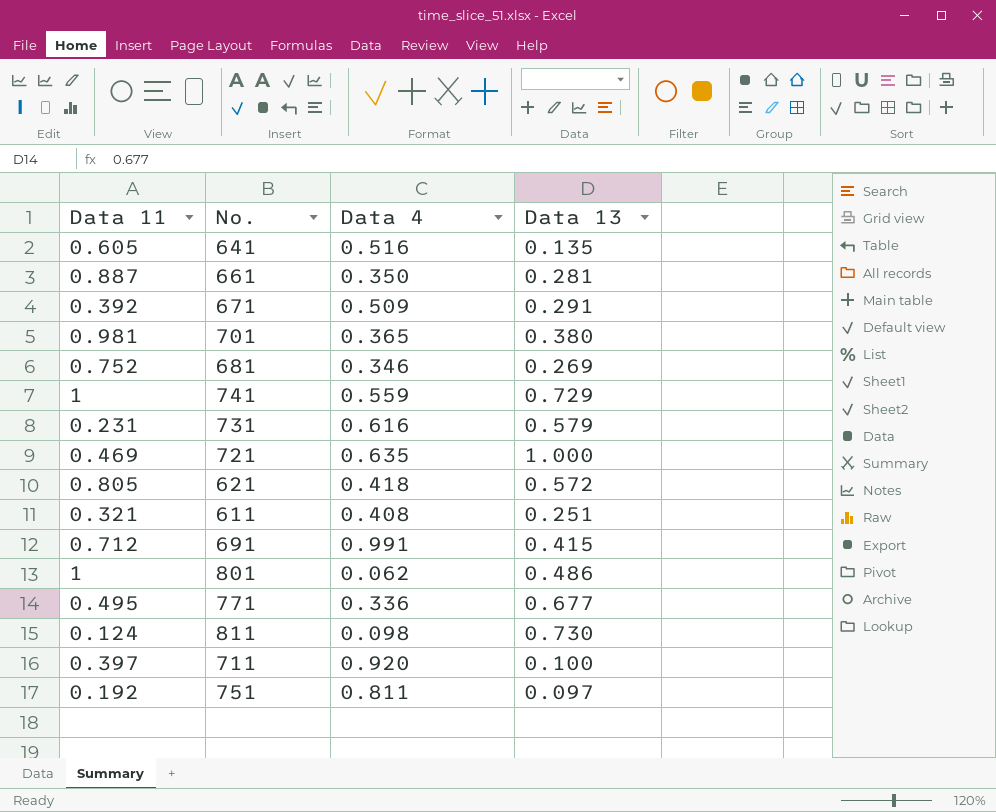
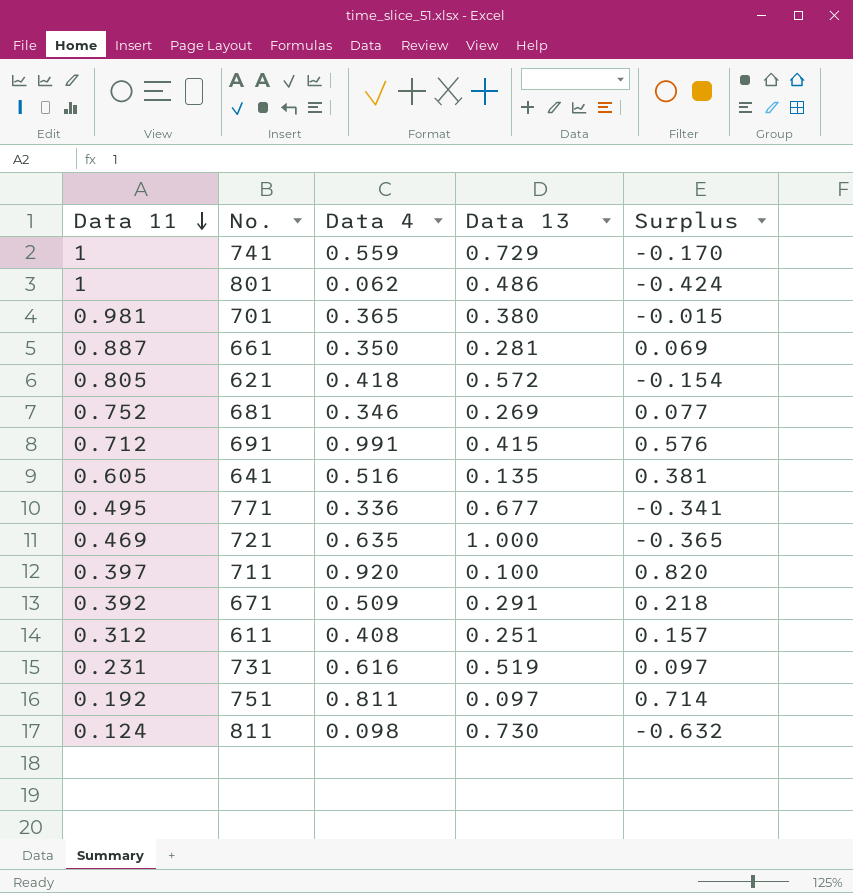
row order: none -> Data 11 descending
column Surplus | formula: none -> [Data 4] - [Data 13]
611 | Data 11: 0.321 -> 0.312
731 | Data 13: 0.579 -> 0.519

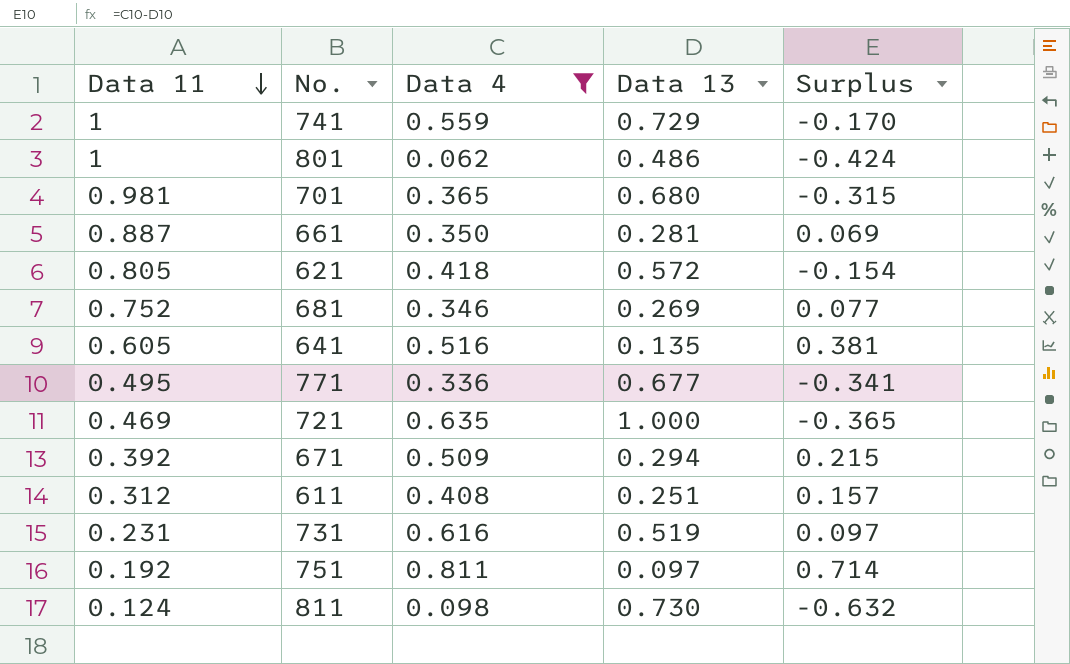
filter: none -> Data 4 <= 0.811
701 | Data 13: 0.380 -> 0.680
701 | Surplus: -0.015 -> -0.315
671 | Data 13: 0.291 -> 0.294
671 | Surplus: 0.218 -> 0.215

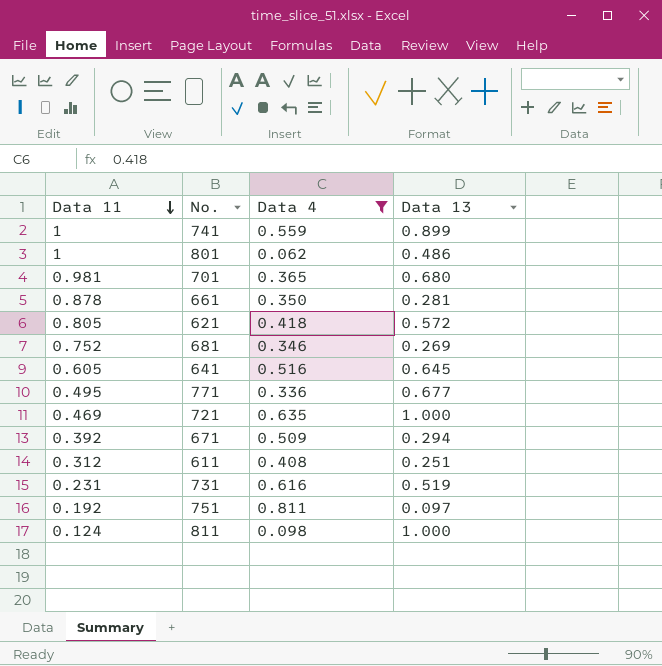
column Surplus | formula: [Data 4] - [Data 13] -> none
741 | Data 13: 0.729 -> 0.899
661 | Data 11: 0.887 -> 0.878
641 | Data 13: 0.135 -> 0.645
811 | Data 13: 0.730 -> 1.000

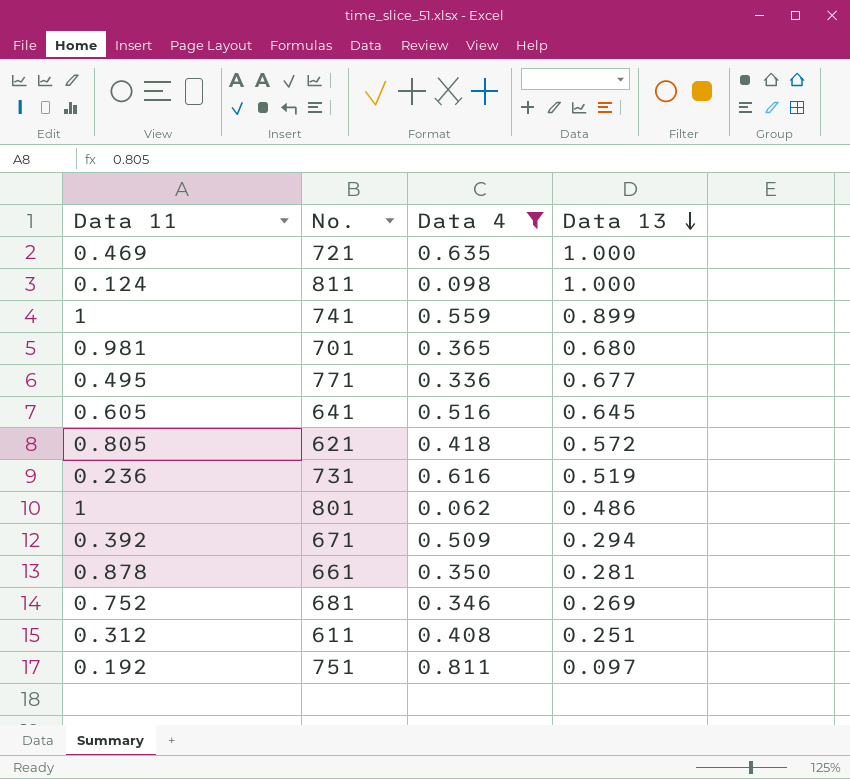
row order: Data 11 descending -> Data 13 descending
731 | Data 11: 0.231 -> 0.236

